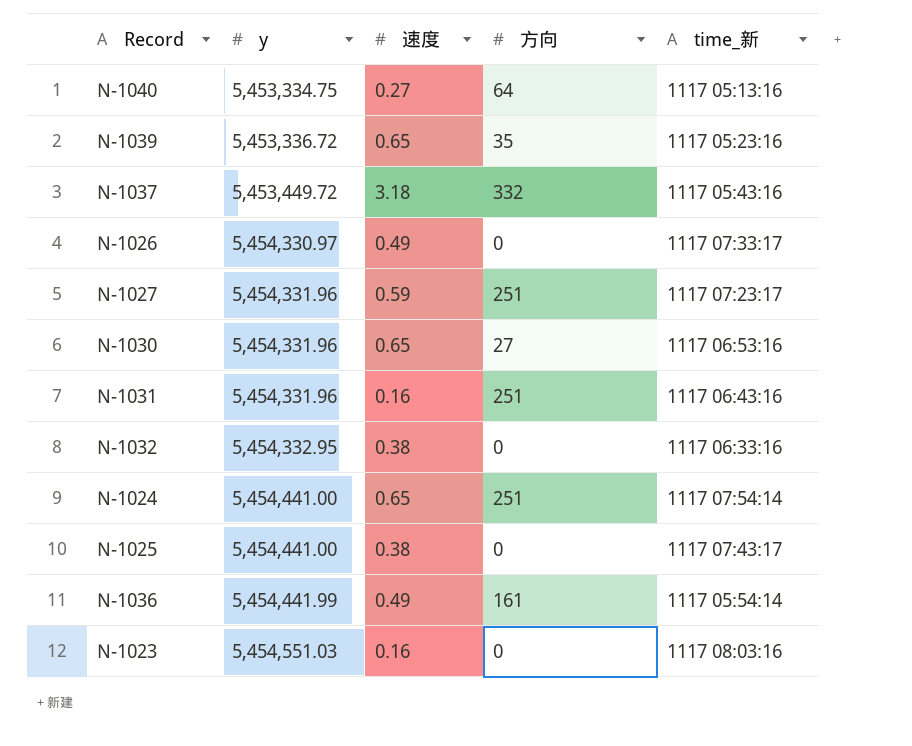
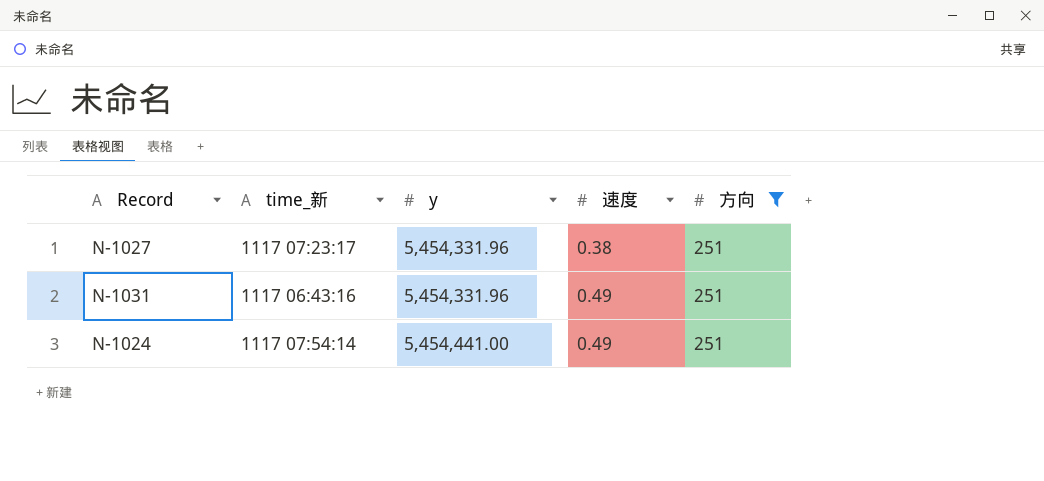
filter: none -> 方向 = 251
column time_新 | position: 5 -> 2
N-1027 | 速度: 0.59 -> 0.38
N-1031 | 速度: 0.16 -> 0.49
N-1024 | 速度: 0.65 -> 0.49

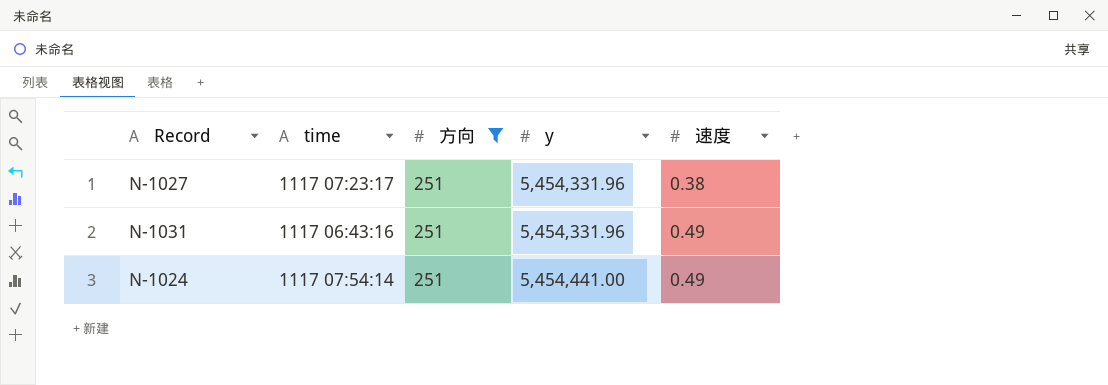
column name: time_新 -> time
column 方向 | position: 5 -> 3

